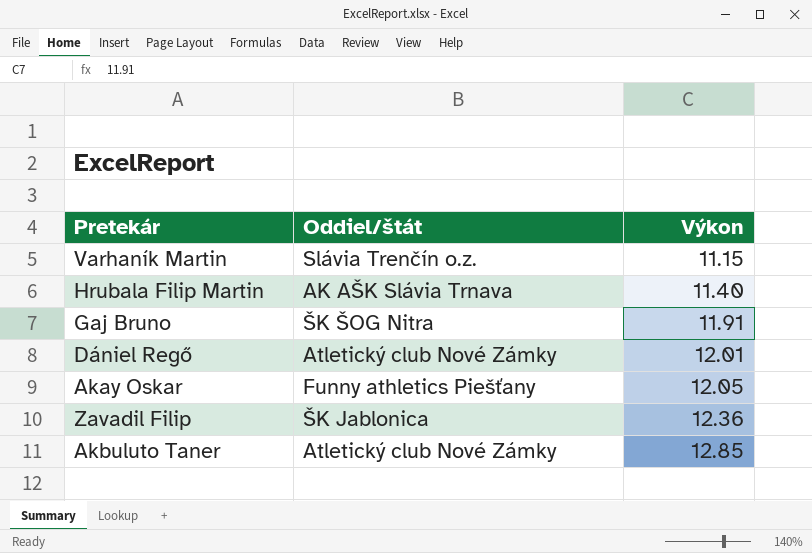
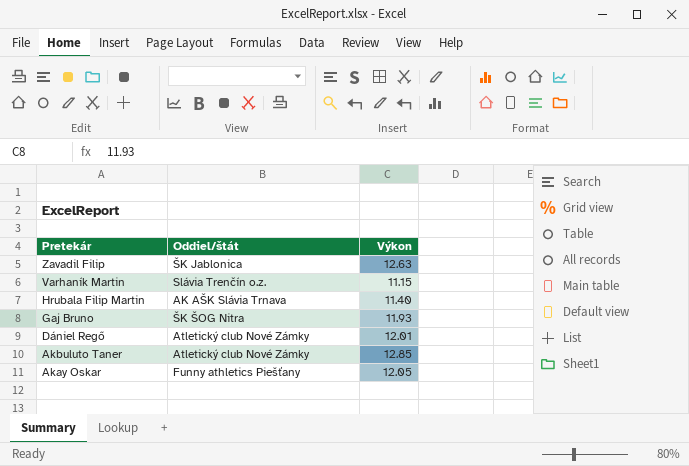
row order: Výkon ascending -> Pretekár descending
Zavadil Filip | Výkon: 12.36 -> 12.63
Gaj Bruno | Výkon: 11.91 -> 11.93

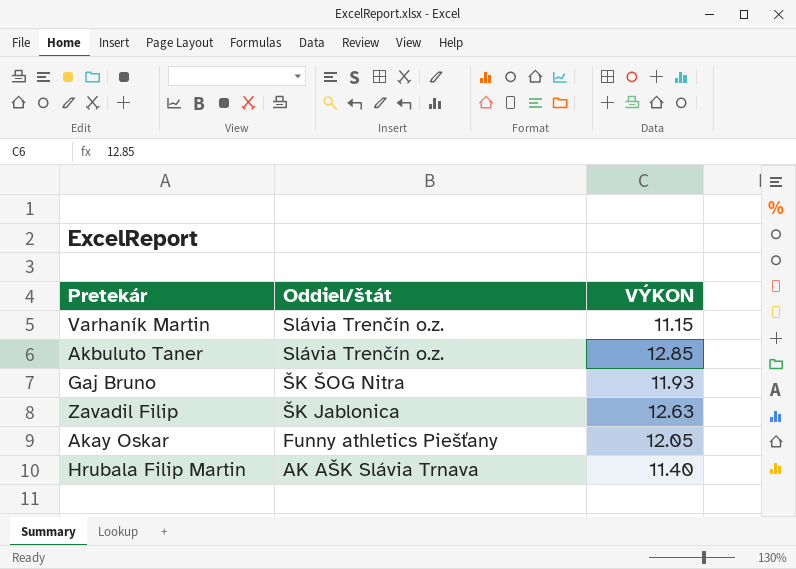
row order: Pretekár descending -> Oddiel/štát descending
column name: Výkon -> VÝKON
row Dániel Regő: Atletický club Nové Zámky | 12.01 -> none
Akbuluto Taner | Oddiel/štát: Atletický club Nové Zámky -> Slávia Trenčín o.z.

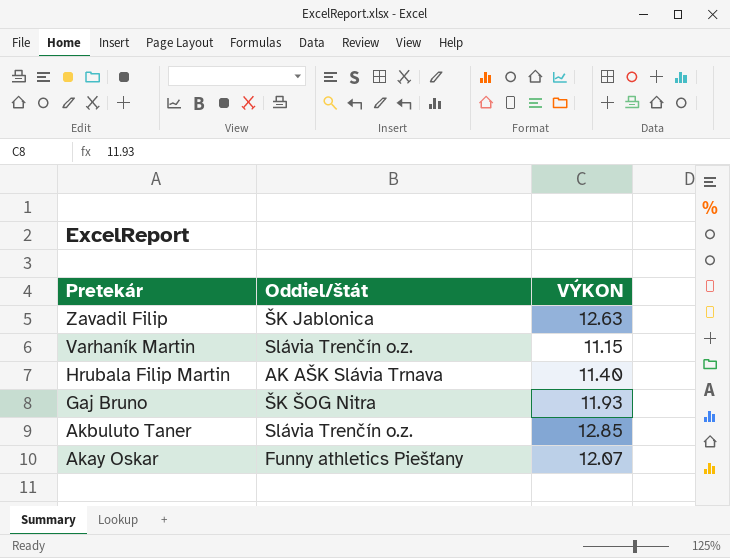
row order: Oddiel/štát descending -> Pretekár descending
Akay Oskar | VÝKON: 12.05 -> 12.07

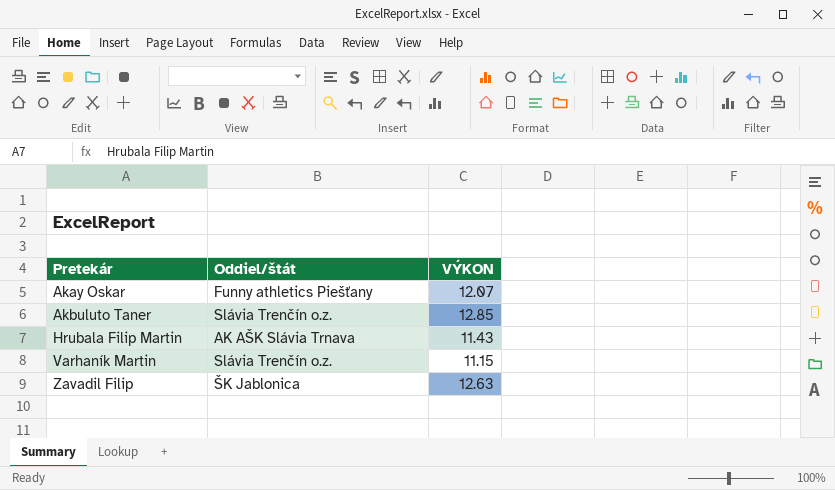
row order: Pretekár descending -> Pretekár ascending
row Gaj Bruno: ŠK ŠOG Nitra | 11.93 -> none
Hrubala Filip Martin | VÝKON: 11.40 -> 11.43

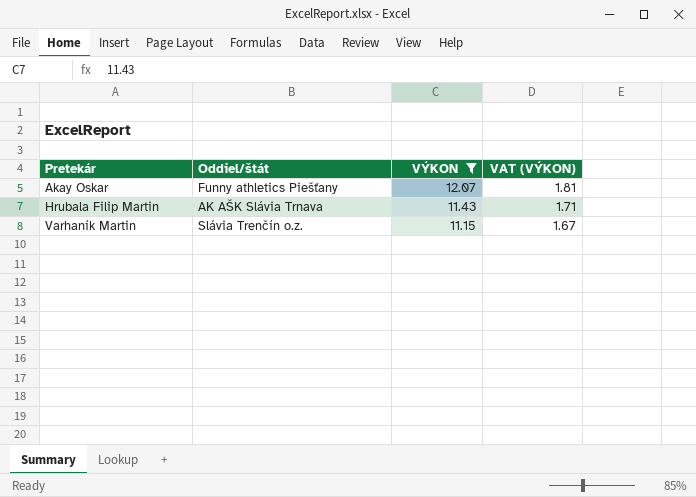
filter: none -> VÝKON <= 12.07
column VAT (VÝKON) | formula: none -> [VÝKON] * 0.15

